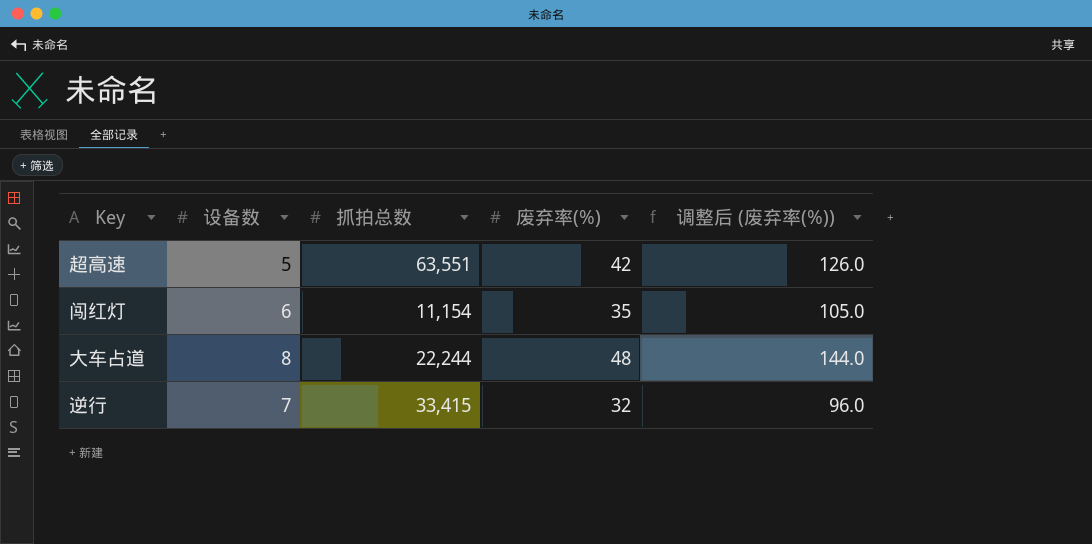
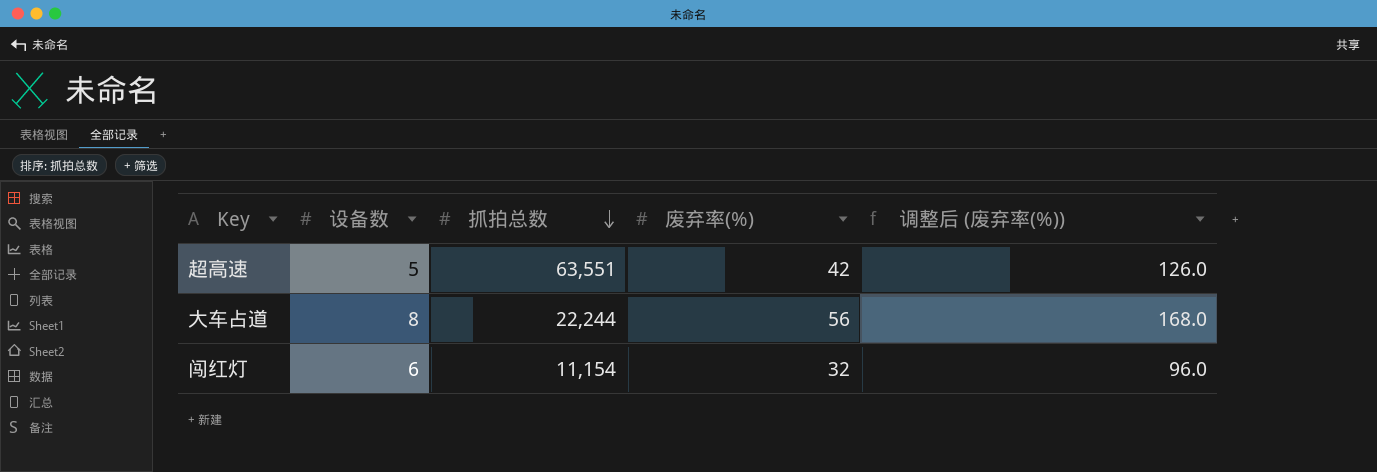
row order: none -> 抓拍总数 descending
row 逆行: 7 | 33,415 | 32 | 96.0 -> none
大车占道 | 废弃率(%): 48 -> 56
大车占道 | 调整后 (废弃率(%)): 144.0 -> 168.0
闯红灯 | 废弃率(%): 35 -> 32
闯红灯 | 调整后 (废弃率(%)): 105.0 -> 96.0

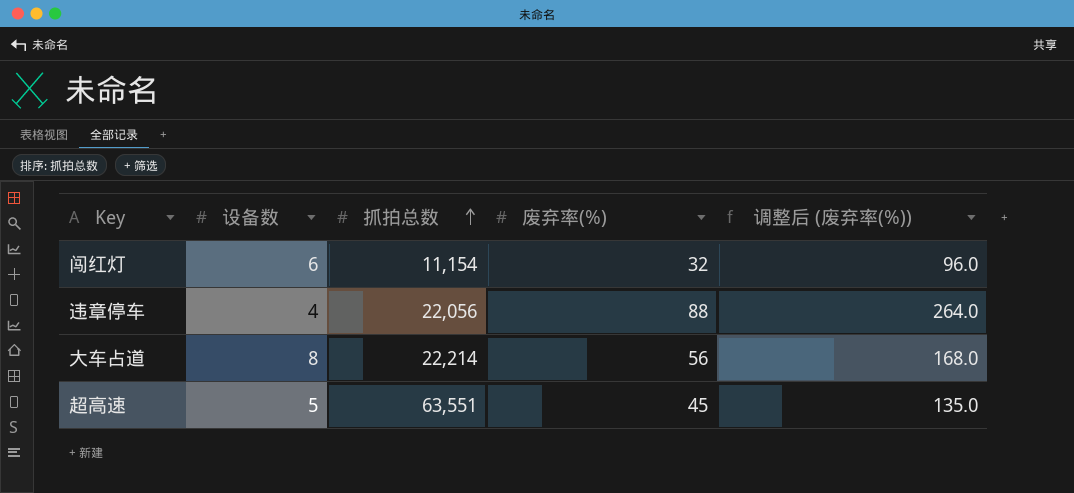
row order: 抓拍总数 descending -> 抓拍总数 ascending
row 违章停车: none -> 4 | 22,056 | 88 | 264.0
大车占道 | 抓拍总数: 22,244 -> 22,214
超高速 | 废弃率(%): 42 -> 45
超高速 | 调整后 (废弃率(%)): 126.0 -> 135.0

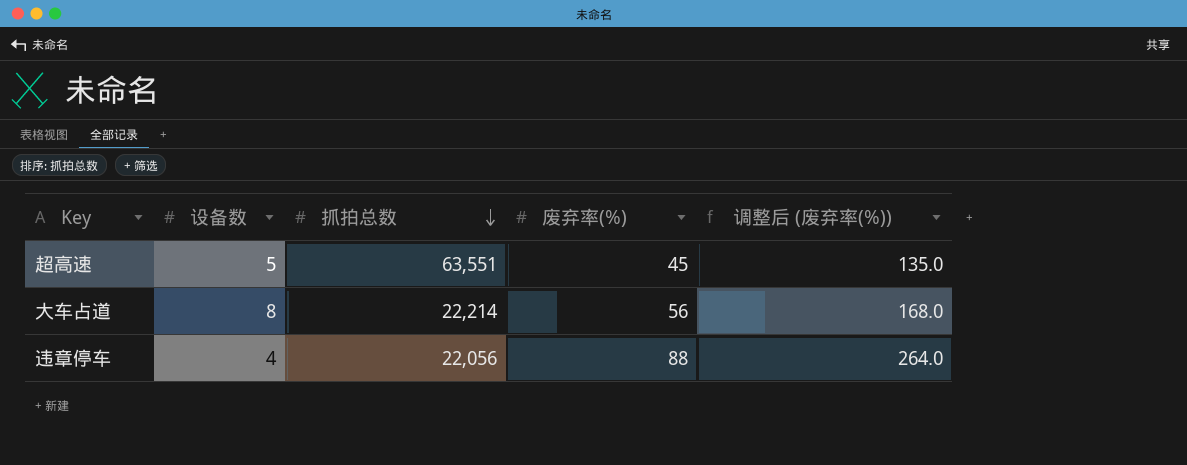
row order: 抓拍总数 ascending -> 抓拍总数 descending
row 闯红灯: 6 | 11,154 | 32 | 96.0 -> none

